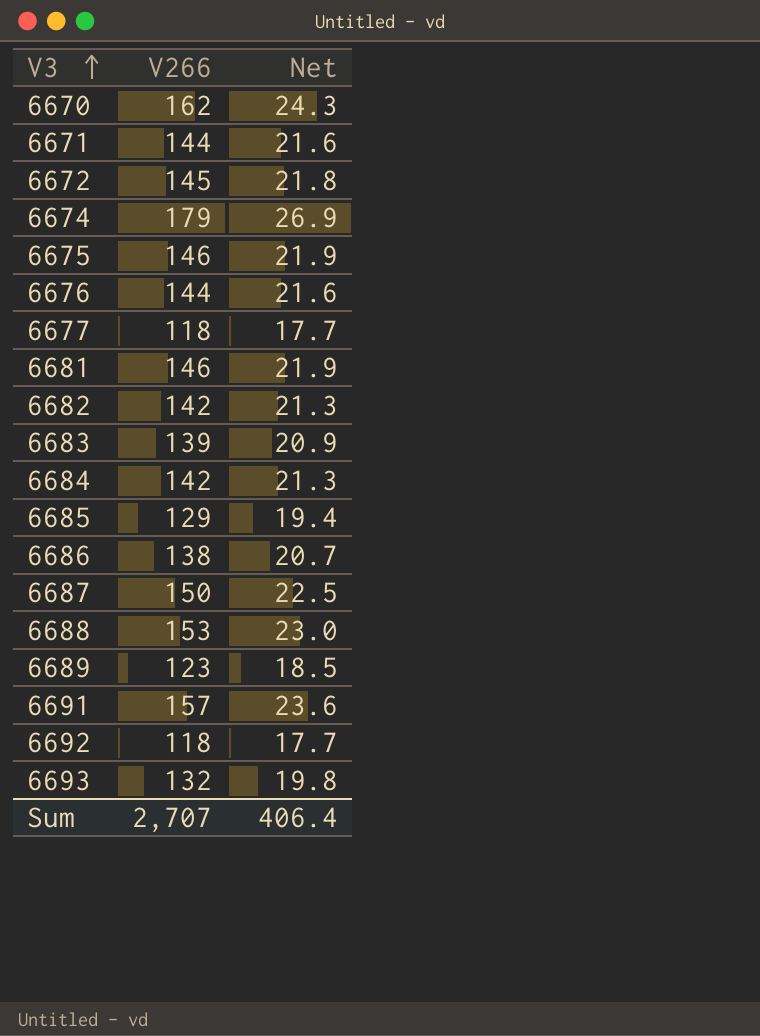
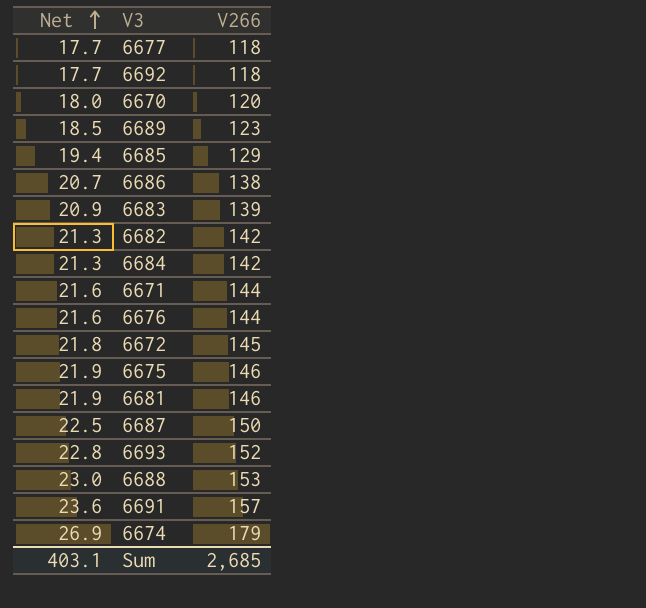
row order: V3 ascending -> Net ascending
column Net | position: 3 -> 1
6670 | Net: 24.3 -> 18.0
6670 | V266: 162 -> 120
6693 | Net: 19.8 -> 22.8
6693 | V266: 132 -> 152
Sum | Net: 406.4 -> 403.1
Sum | V266: 2,707 -> 2,685

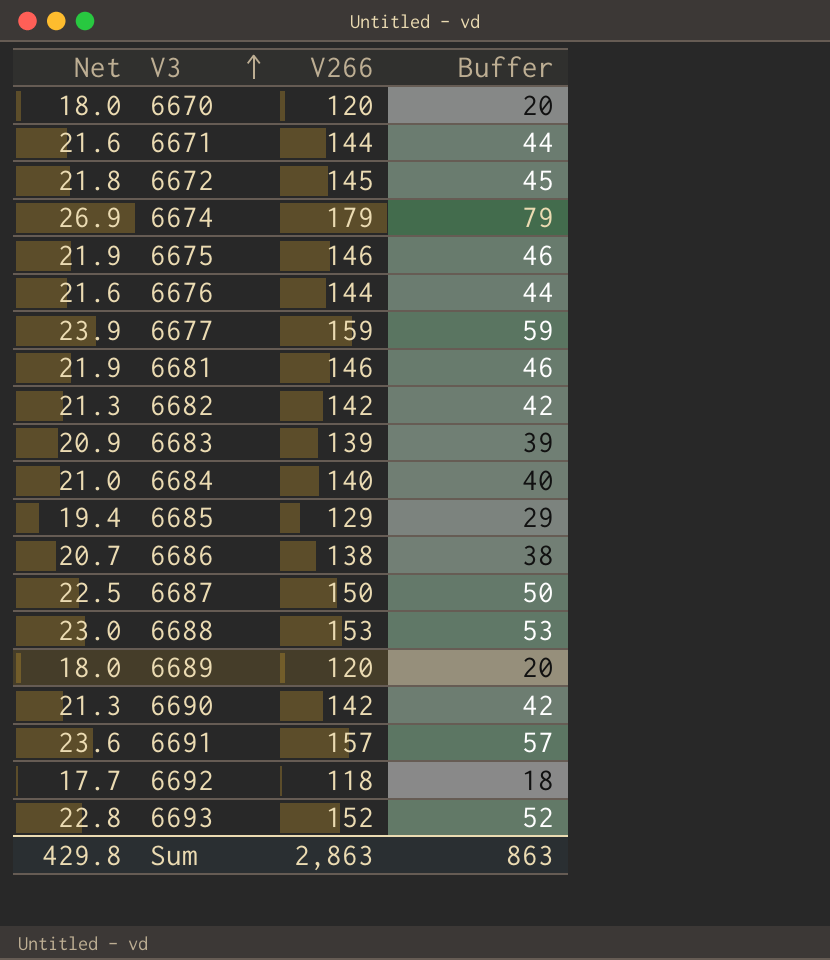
row order: Net ascending -> V3 ascending
column Buffer | formula: none -> [V266] - 100
6677 | Net: 17.7 -> 23.9
6677 | V266: 118 -> 159
6684 | Net: 21.3 -> 21.0
6684 | V266: 142 -> 140
6689 | Net: 18.5 -> 18.0
6689 | V266: 123 -> 120
row 6690: none -> 21.3 | 142 | 42
Sum | Net: 403.1 -> 429.8
Sum | V266: 2,685 -> 2,863

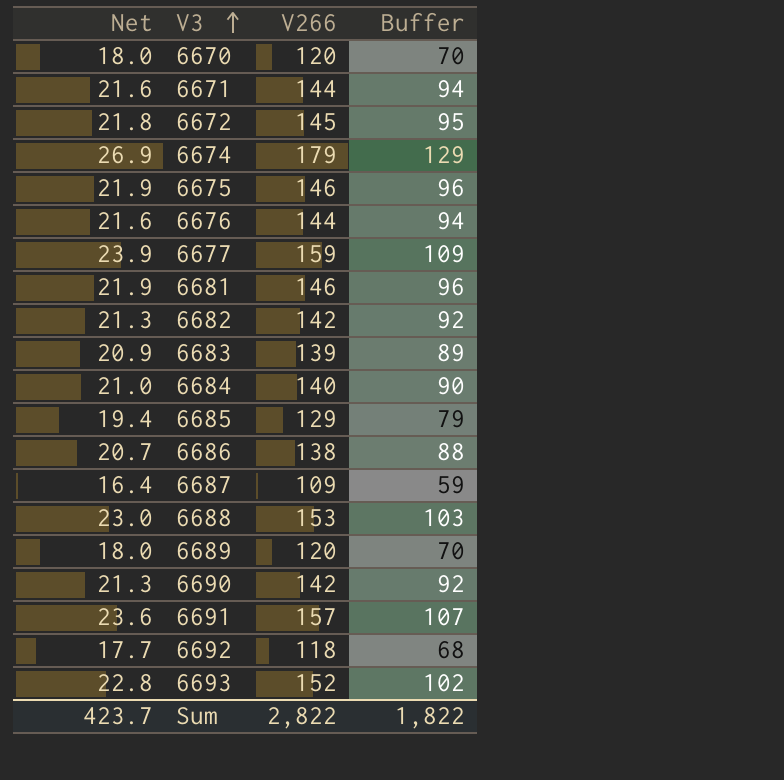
column Buffer | formula: [V266] - 100 -> [V266] - 50
6687 | Net: 22.5 -> 16.4
6687 | V266: 150 -> 109
Sum | Net: 429.8 -> 423.7
Sum | V266: 2,863 -> 2,822
Sum | Buffer: 863 -> 1,822

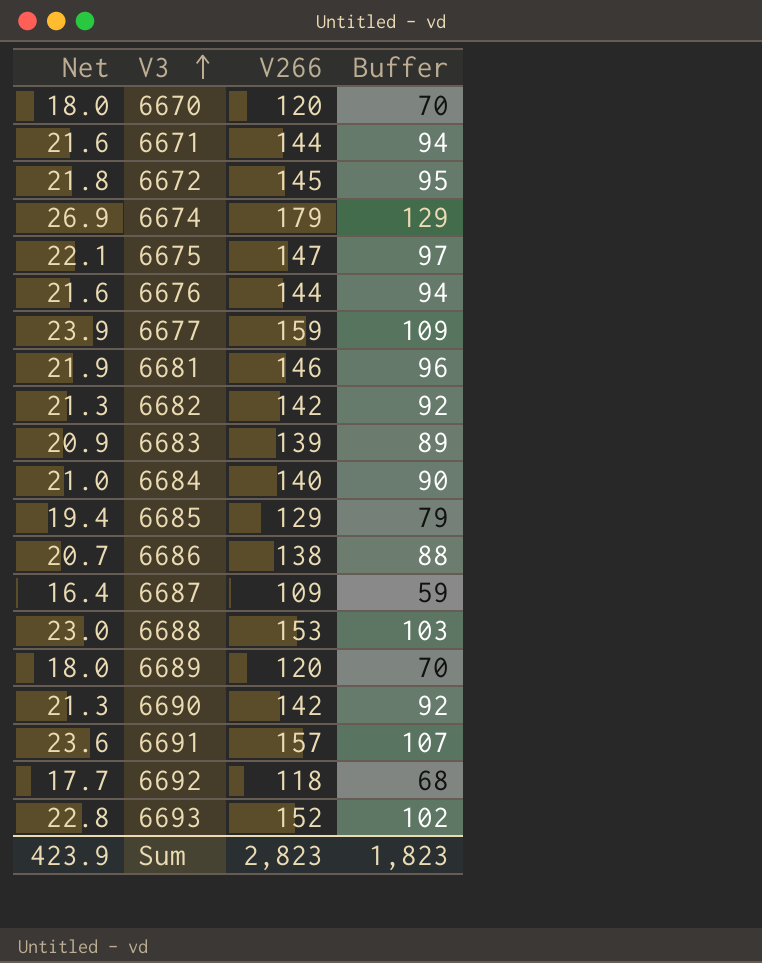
6675 | Net: 21.9 -> 22.1
6675 | V266: 146 -> 147
6675 | Buffer: 96 -> 97
Sum | Net: 423.7 -> 423.9
Sum | V266: 2,822 -> 2,823
Sum | Buffer: 1,822 -> 1,823

